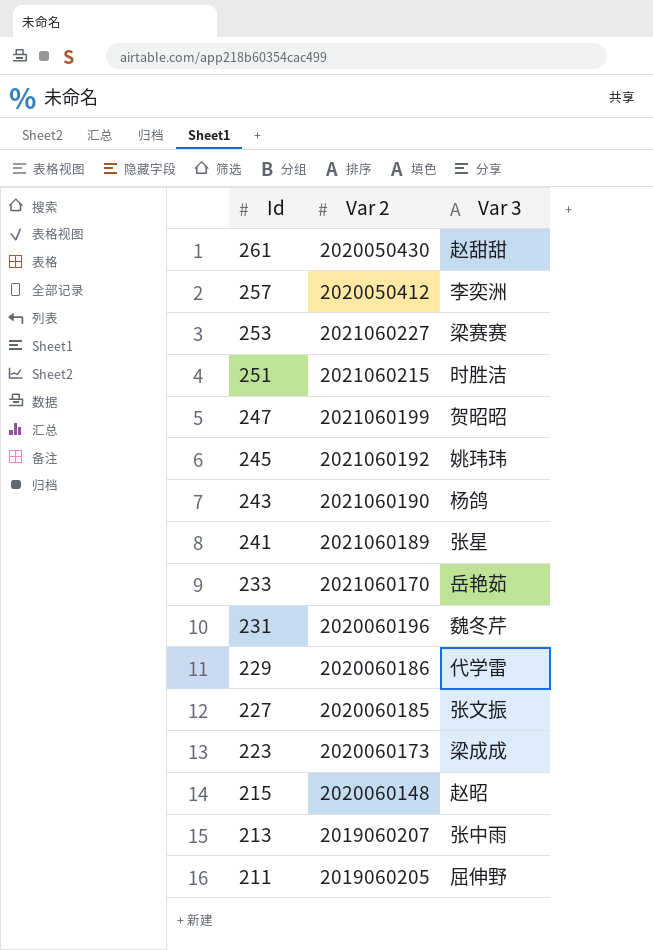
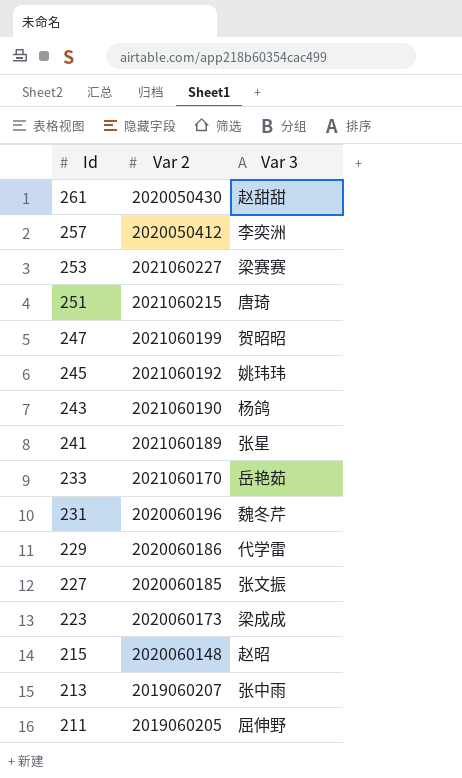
251 | Var 3: 时胜洁 -> 唐琦

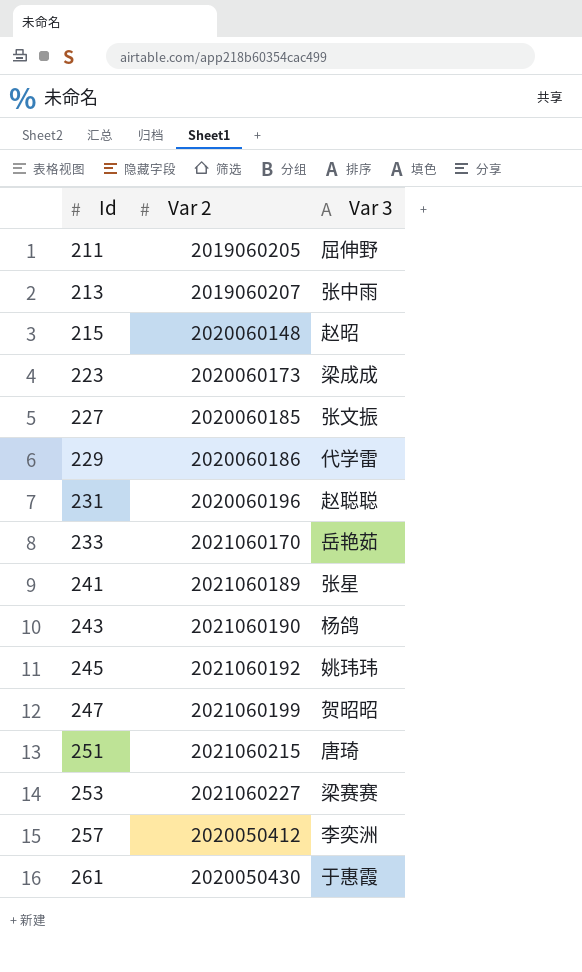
row order: Id descending -> Id ascending
231 | Var 3: 魏冬芹 -> 赵聪聪
261 | Var 3: 赵甜甜 -> 于惠霞

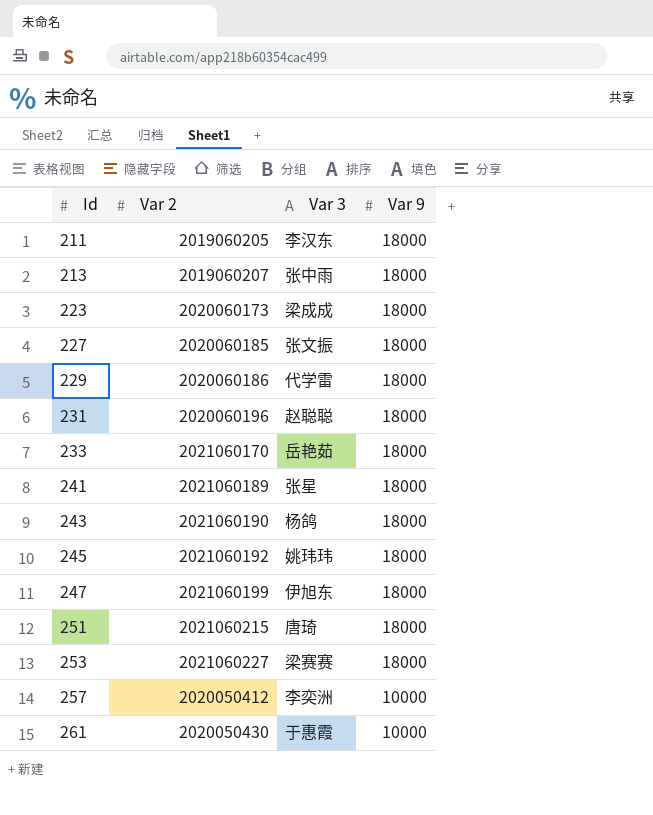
column Var 9 | position: none -> 4
row 215: 2020060148 | 赵昭 -> none
211 | Var 3: 屈伸野 -> 李汉东
247 | Var 3: 贺昭昭 -> 伊旭东

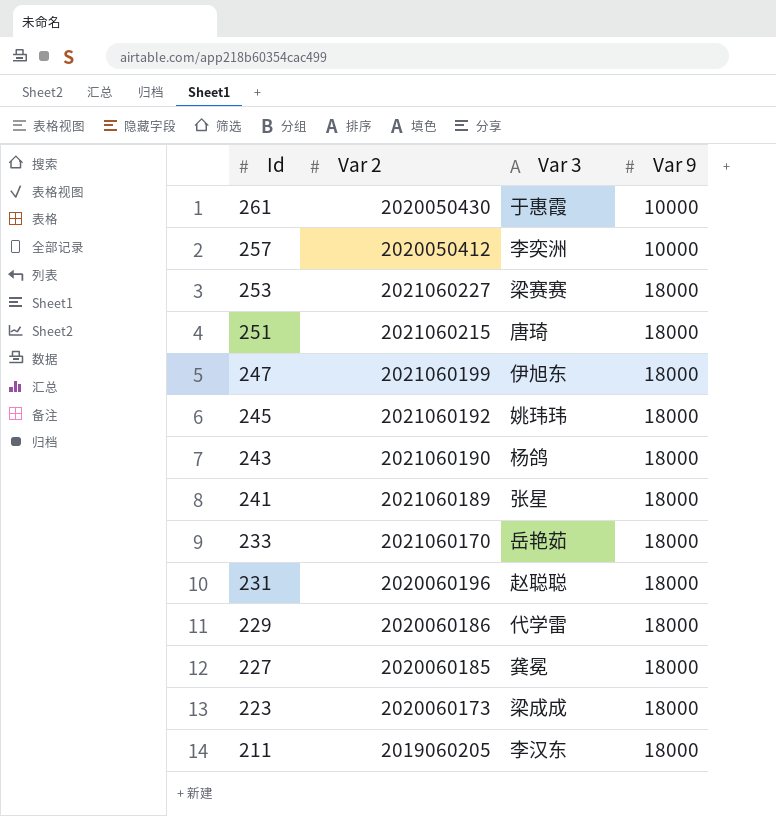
row order: Id ascending -> Id descending
row 213: 2019060207 | 张中雨 | 18000 -> none
227 | Var 3: 张文振 -> 龚冕

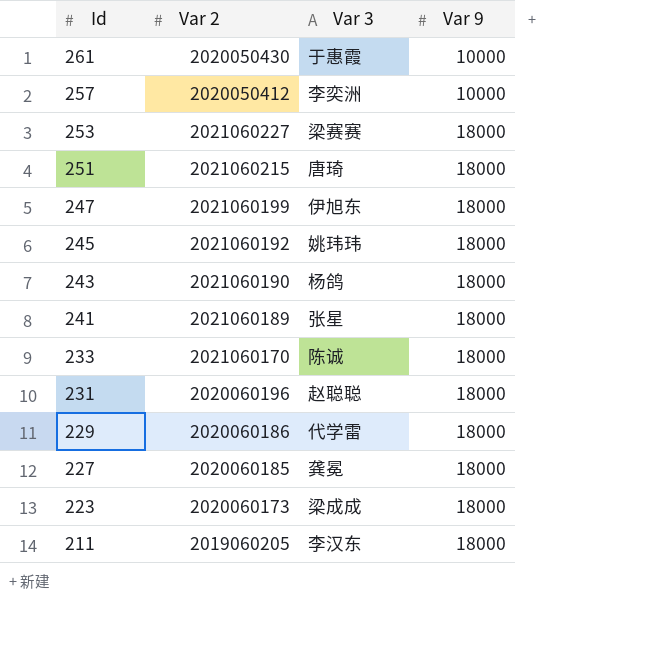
233 | Var 3: 岳艳茹 -> 陈诚

